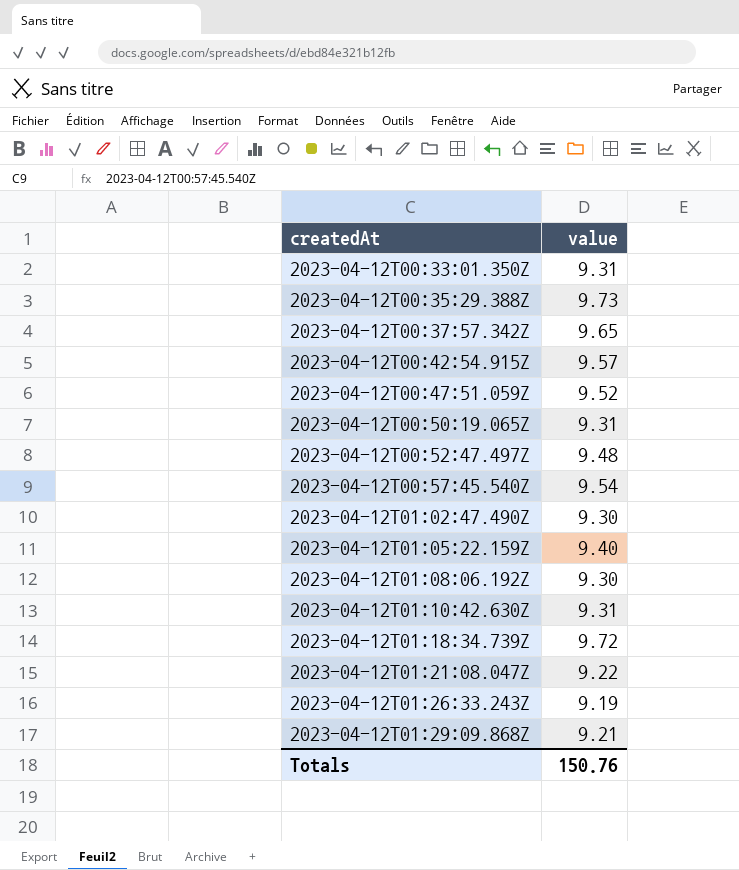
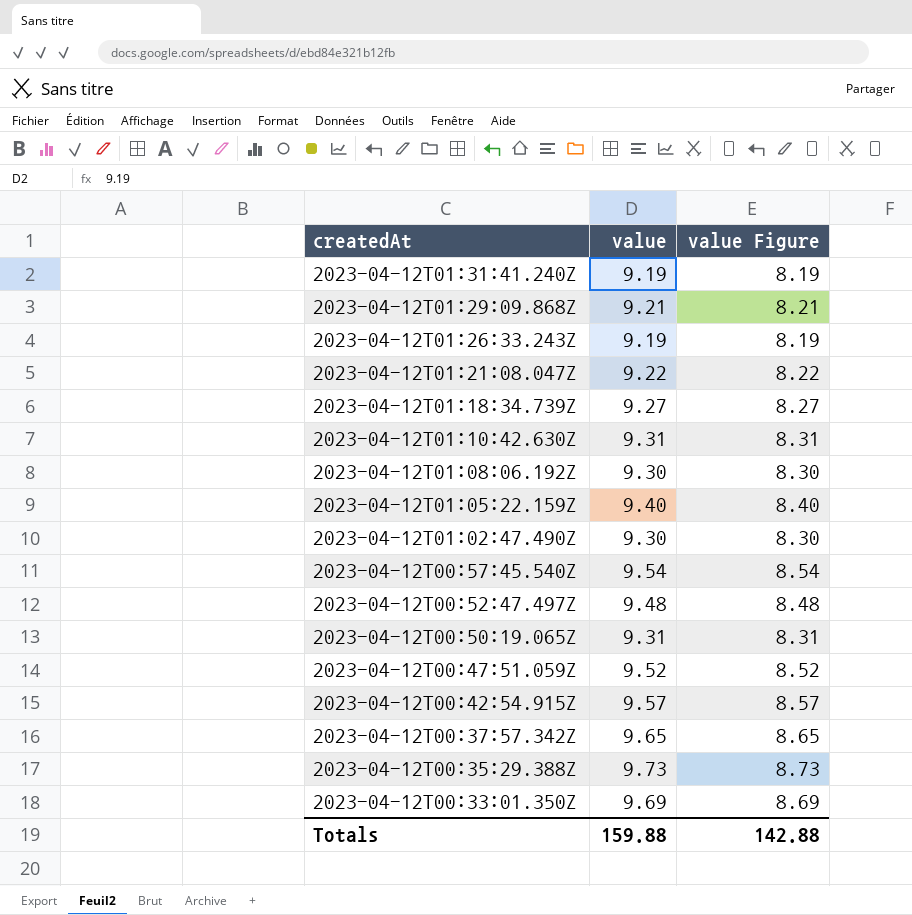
row order: createdAt ascending -> createdAt descending
column value Figure | formula: none -> [value] - 1
row 2023-04-12T01:31:41.240Z: none -> 9.19 | 8.19
2023-04-12T01:18:34.739Z | value: 9.72 -> 9.27
2023-04-12T00:33:01.350Z | value: 9.31 -> 9.69
Totals | value: 150.76 -> 159.88

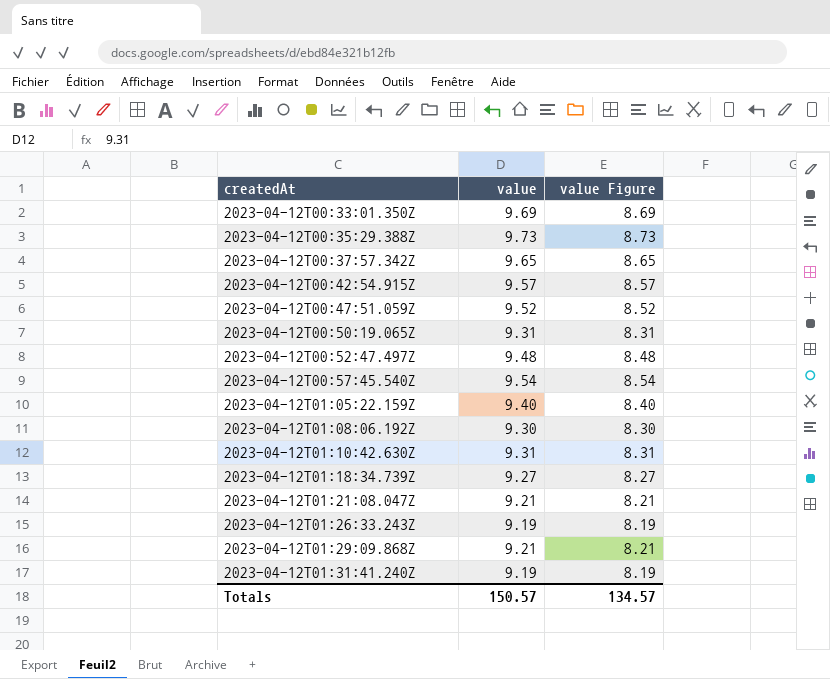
row order: createdAt descending -> createdAt ascending
row 2023-04-12T01:02:47.490Z: 9.30 | 8.30 -> none
2023-04-12T01:21:08.047Z | value: 9.22 -> 9.21
2023-04-12T01:21:08.047Z | value Figure: 8.22 -> 8.21
Totals | value: 159.88 -> 150.57
Totals | value Figure: 142.88 -> 134.57

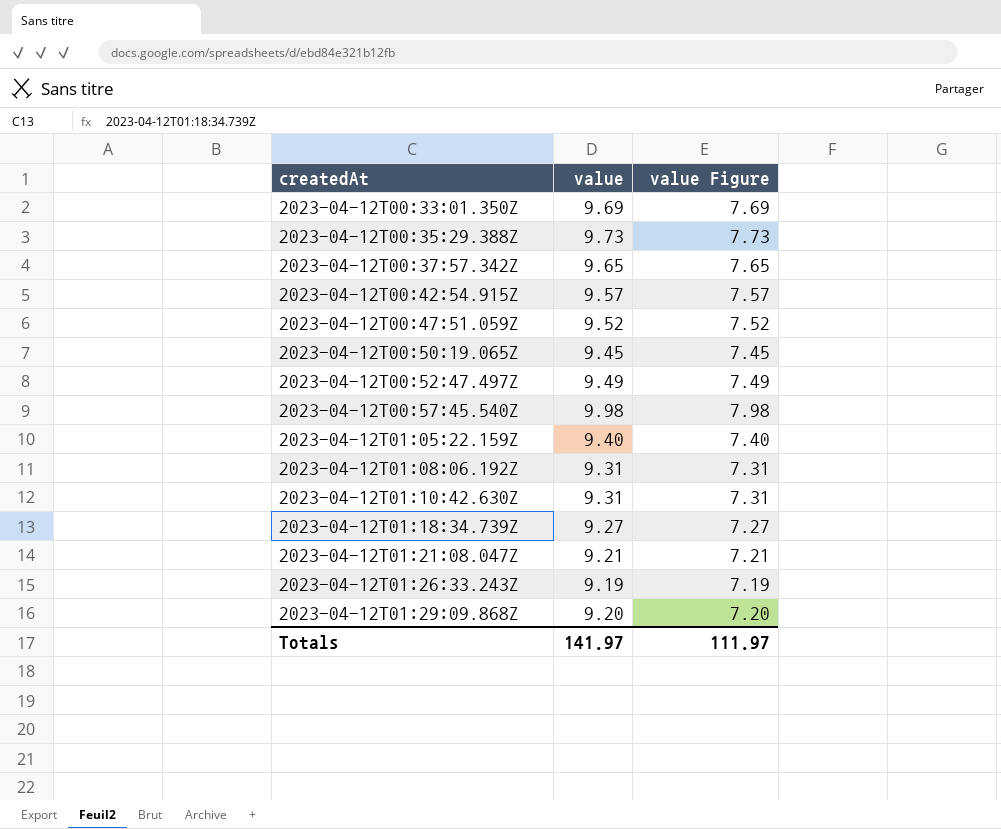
column value Figure | formula: [value] - 1 -> [value] - 2
row 2023-04-12T01:31:41.240Z: 9.19 | 8.19 -> none
2023-04-12T00:50:19.065Z | value: 9.31 -> 9.45
2023-04-12T00:52:47.497Z | value: 9.48 -> 9.49
2023-04-12T00:57:45.540Z | value: 9.54 -> 9.98
2023-04-12T01:08:06.192Z | value: 9.30 -> 9.31
2023-04-12T01:29:09.868Z | value: 9.21 -> 9.20
Totals | value: 150.57 -> 141.97
Totals | value Figure: 134.57 -> 111.97

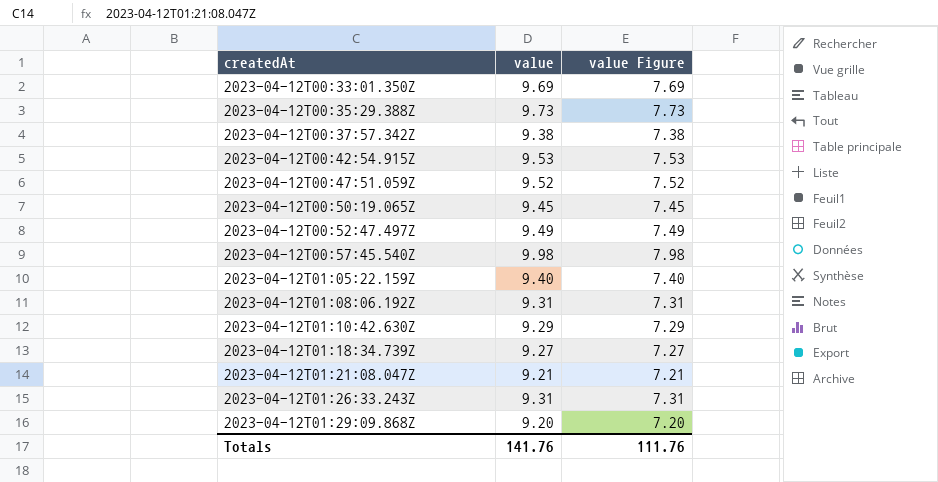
2023-04-12T00:37:57.342Z | value: 9.65 -> 9.38
2023-04-12T00:37:57.342Z | value Figure: 7.65 -> 7.38
2023-04-12T00:42:54.915Z | value: 9.57 -> 9.53
2023-04-12T00:42:54.915Z | value Figure: 7.57 -> 7.53
2023-04-12T01:10:42.630Z | value: 9.31 -> 9.29
2023-04-12T01:10:42.630Z | value Figure: 7.31 -> 7.29
2023-04-12T01:26:33.243Z | value: 9.19 -> 9.31
2023-04-12T01:26:33.243Z | value Figure: 7.19 -> 7.31
Totals | value: 141.97 -> 141.76
Totals | value Figure: 111.97 -> 111.76

